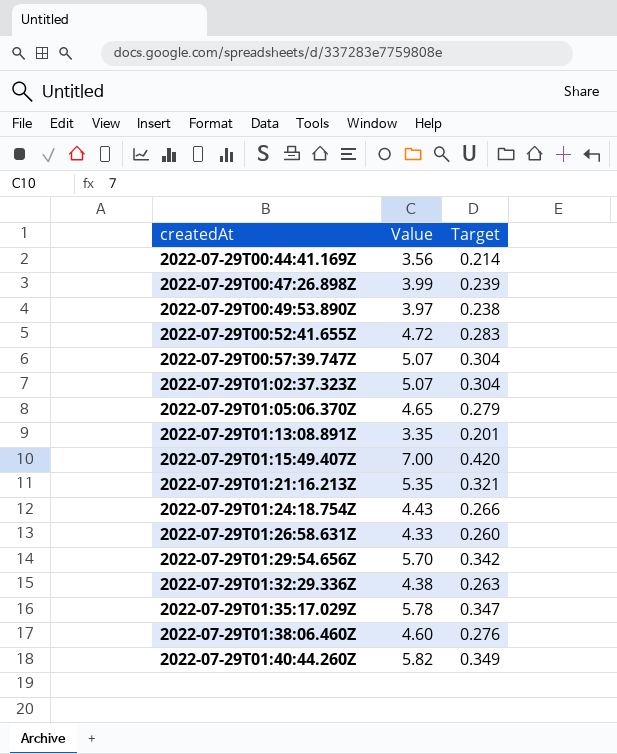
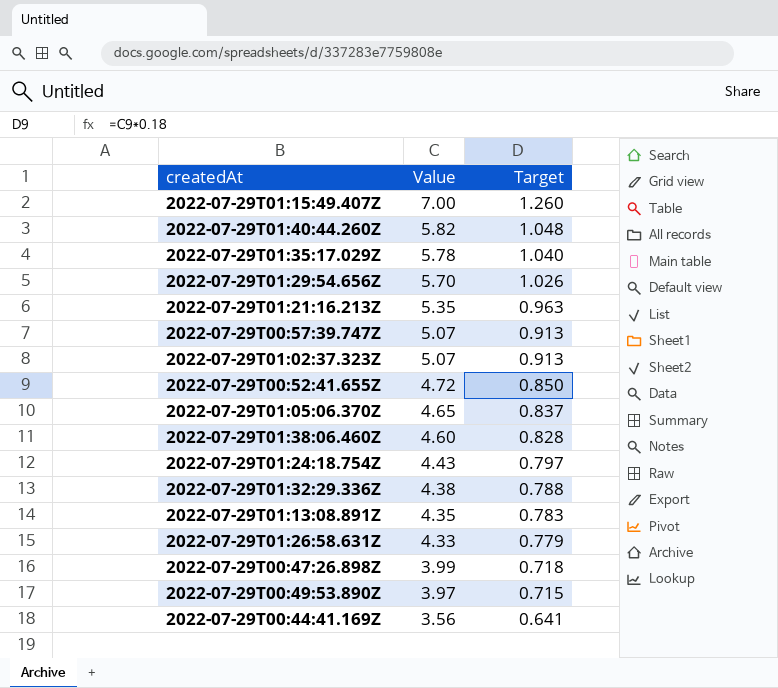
row order: createdAt ascending -> Value descending
column Target | formula: [Value] * 0.06 -> [Value] * 0.18
2022-07-29T01:13:08.891Z | Value: 3.35 -> 4.35

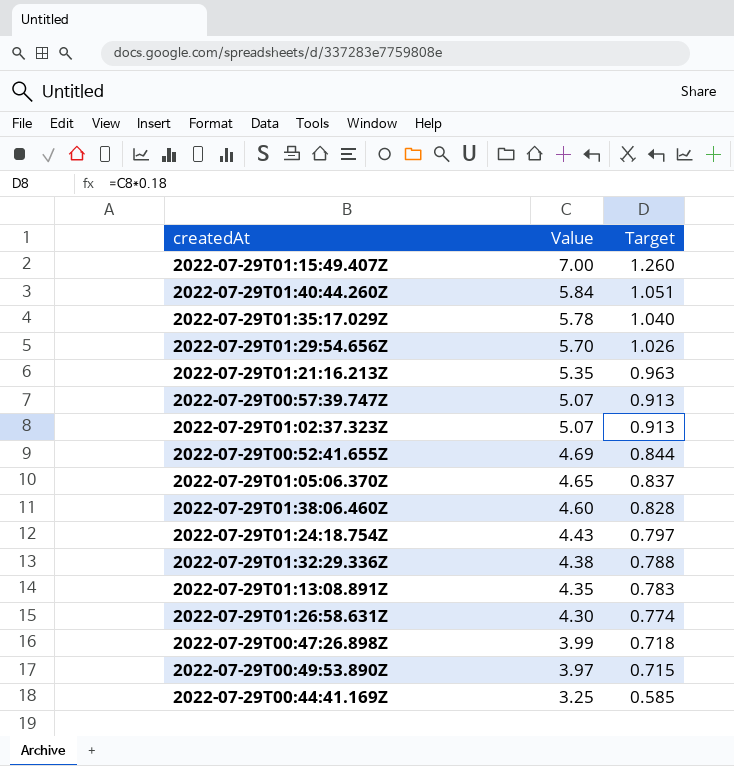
2022-07-29T01:40:44.260Z | Value: 5.82 -> 5.84
2022-07-29T01:40:44.260Z | Target: 1.048 -> 1.051
2022-07-29T00:52:41.655Z | Value: 4.72 -> 4.69
2022-07-29T00:52:41.655Z | Target: 0.850 -> 0.844
2022-07-29T01:26:58.631Z | Value: 4.33 -> 4.30
2022-07-29T01:26:58.631Z | Target: 0.779 -> 0.774
2022-07-29T00:44:41.169Z | Value: 3.56 -> 3.25
2022-07-29T00:44:41.169Z | Target: 0.641 -> 0.585

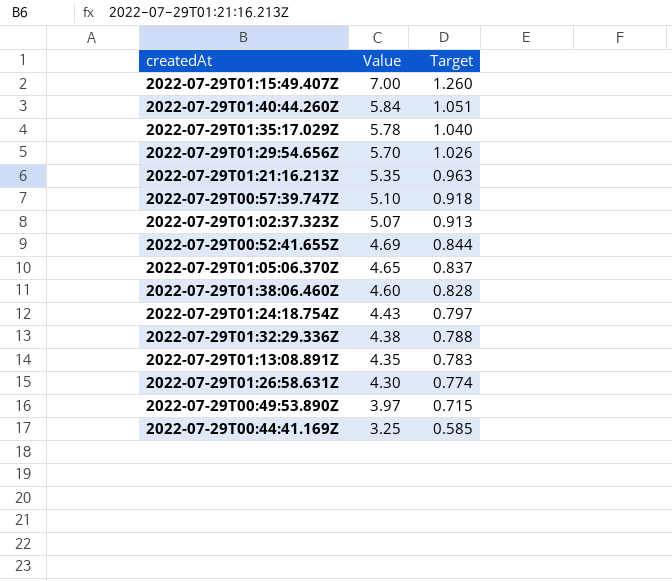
row 2022-07-29T00:47:26.898Z: 3.99 | 0.718 -> none
2022-07-29T00:57:39.747Z | Value: 5.07 -> 5.10
2022-07-29T00:57:39.747Z | Target: 0.913 -> 0.918

